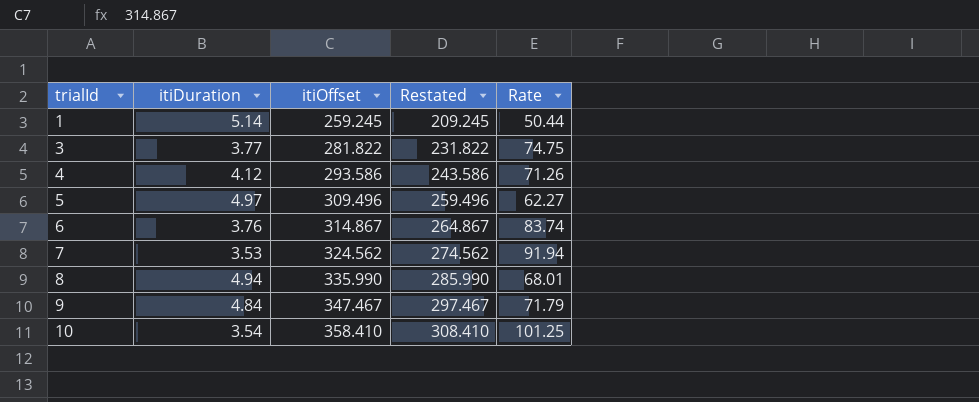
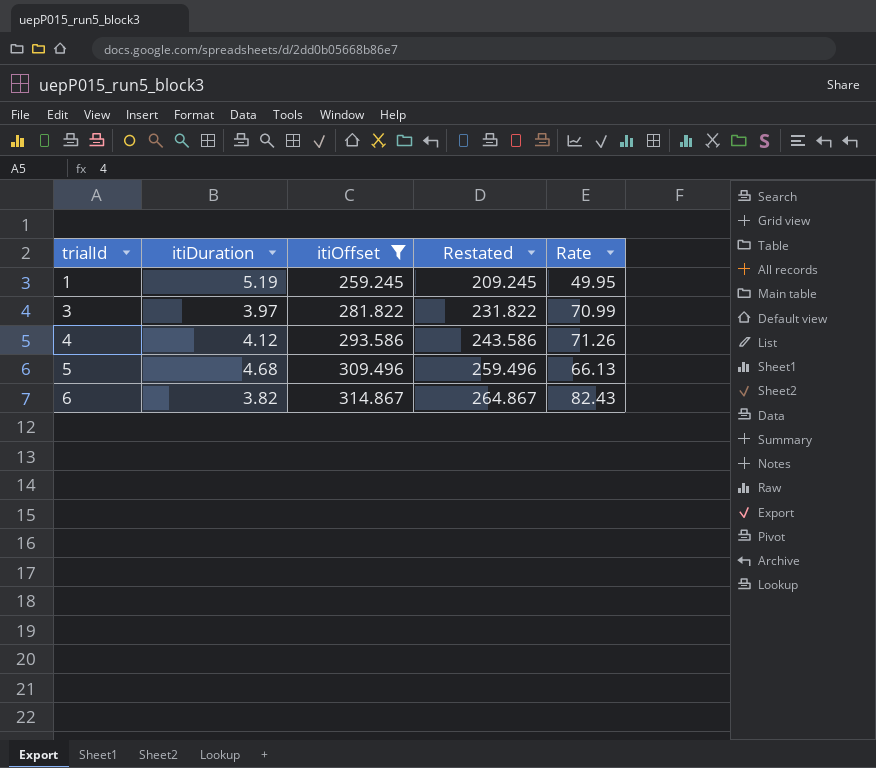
filter: none -> itiOffset <= 314.867
1 | itiDuration: 5.14 -> 5.19
1 | Rate: 50.44 -> 49.95
3 | itiDuration: 3.77 -> 3.97
3 | Rate: 74.75 -> 70.99
5 | itiDuration: 4.97 -> 4.68
5 | Rate: 62.27 -> 66.13
6 | itiDuration: 3.76 -> 3.82
6 | Rate: 83.74 -> 82.43

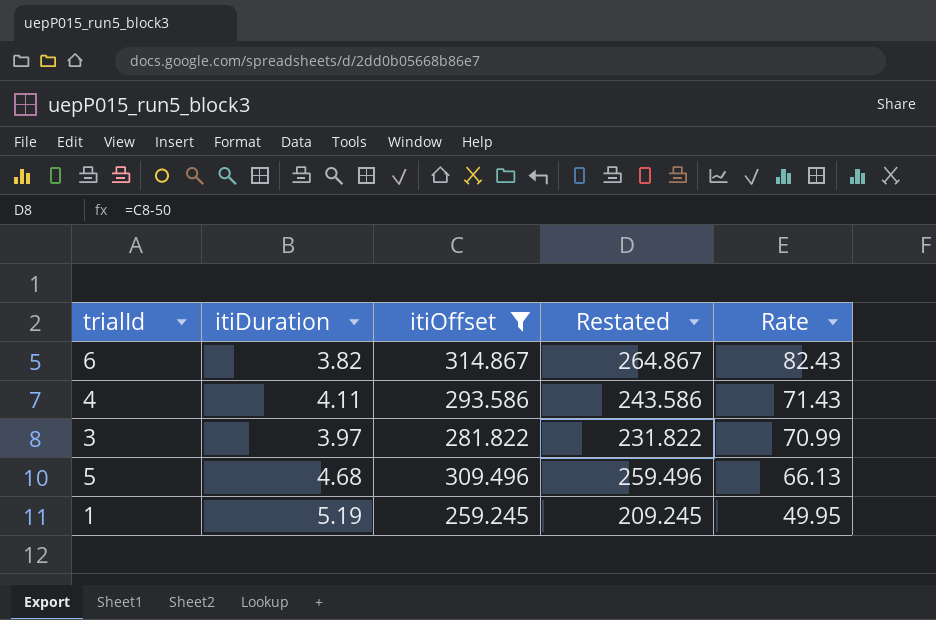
row order: trialId ascending -> Rate descending
4 | itiDuration: 4.12 -> 4.11
4 | Rate: 71.26 -> 71.43

